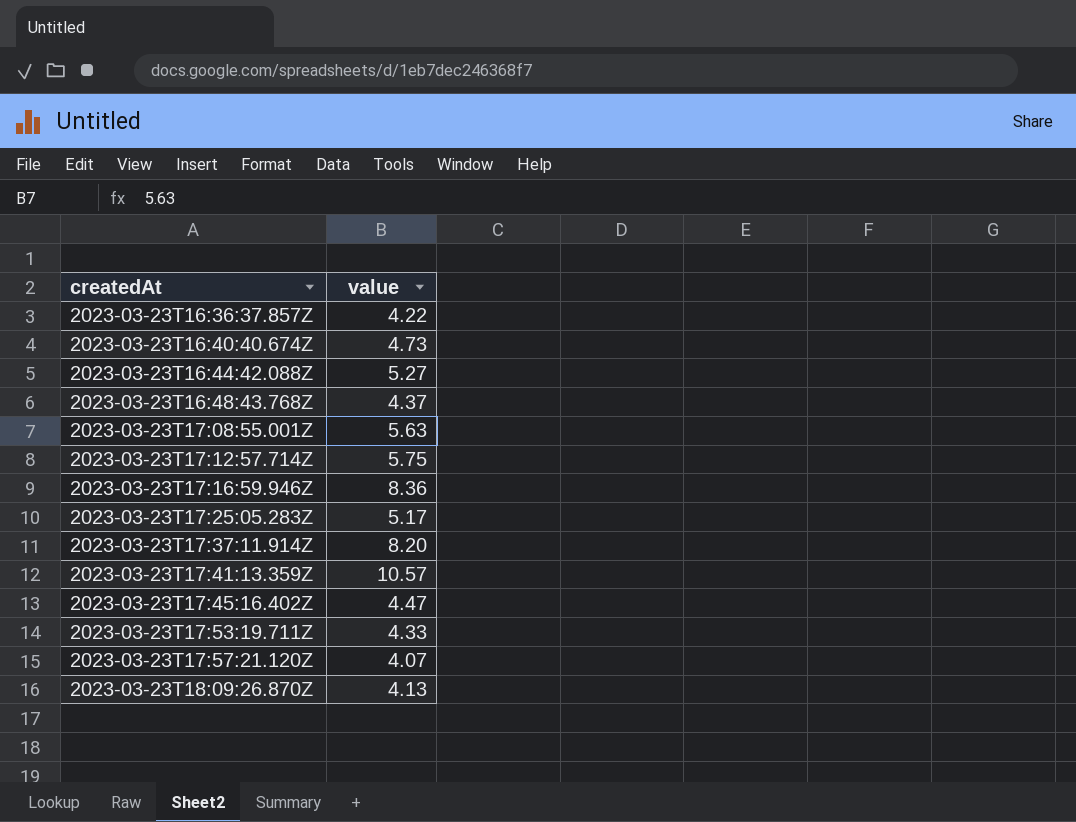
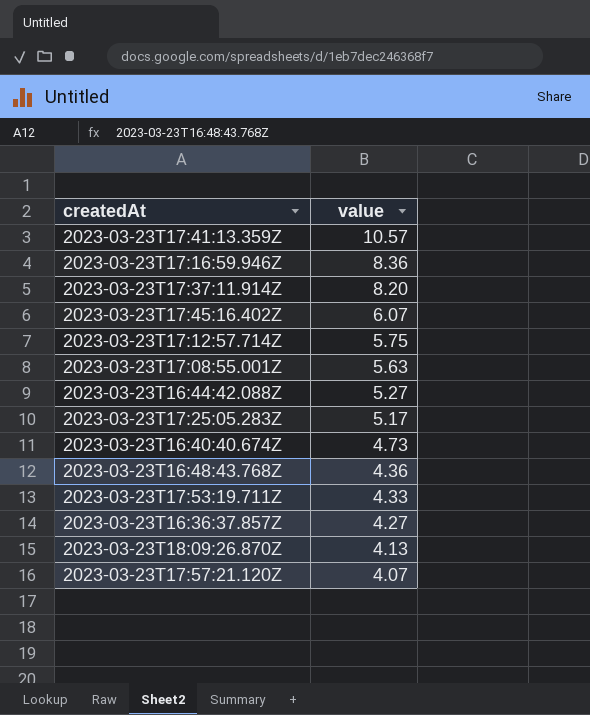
row order: createdAt ascending -> value descending
2023-03-23T17:45:16.402Z | value: 4.47 -> 6.07
2023-03-23T16:48:43.768Z | value: 4.37 -> 4.36
2023-03-23T16:36:37.857Z | value: 4.22 -> 4.27

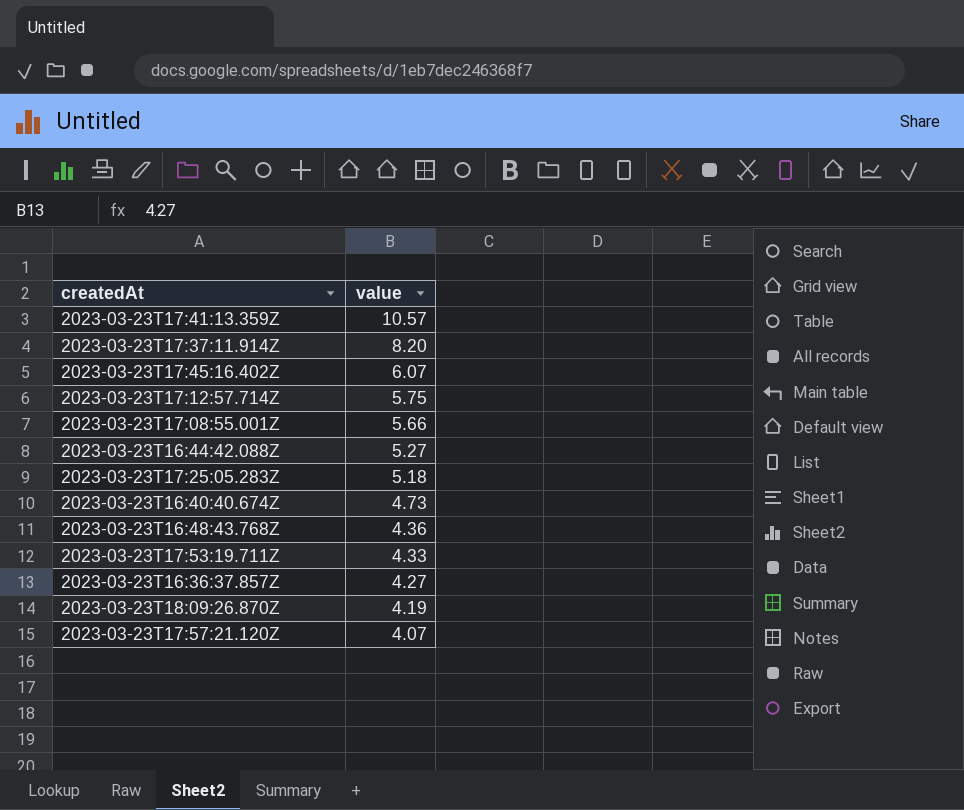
row 2023-03-23T17:16:59.946Z: 8.36 -> none
2023-03-23T17:08:55.001Z | value: 5.63 -> 5.66
2023-03-23T17:25:05.283Z | value: 5.17 -> 5.18
2023-03-23T18:09:26.870Z | value: 4.13 -> 4.19

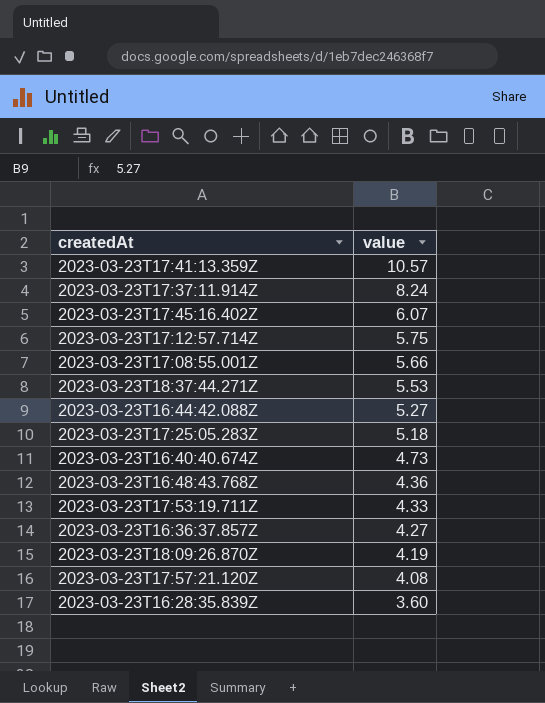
2023-03-23T17:37:11.914Z | value: 8.20 -> 8.24
row 2023-03-23T18:37:44.271Z: none -> 5.53
2023-03-23T17:57:21.120Z | value: 4.07 -> 4.08
row 2023-03-23T16:28:35.839Z: none -> 3.60

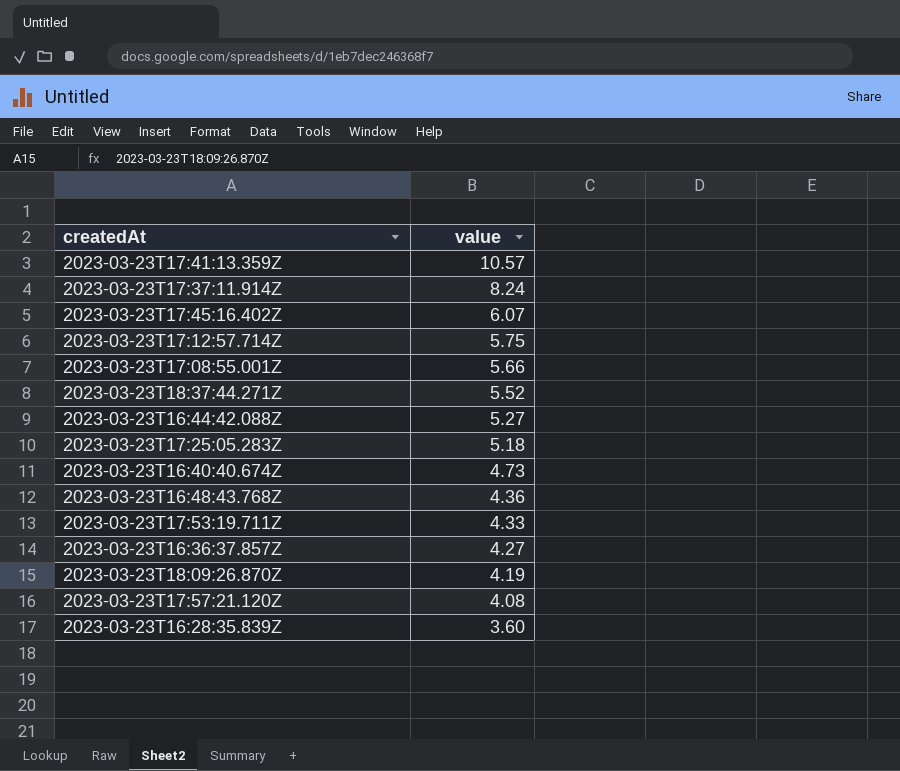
2023-03-23T18:37:44.271Z | value: 5.53 -> 5.52

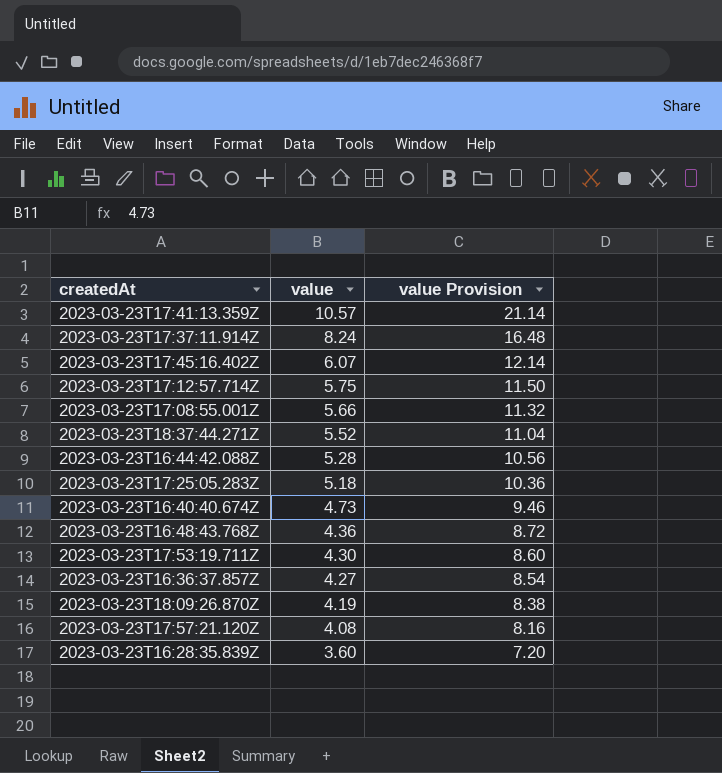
column value Provision | formula: none -> [value] * 2
2023-03-23T16:44:42.088Z | value: 5.27 -> 5.28
2023-03-23T17:53:19.711Z | value: 4.33 -> 4.30

